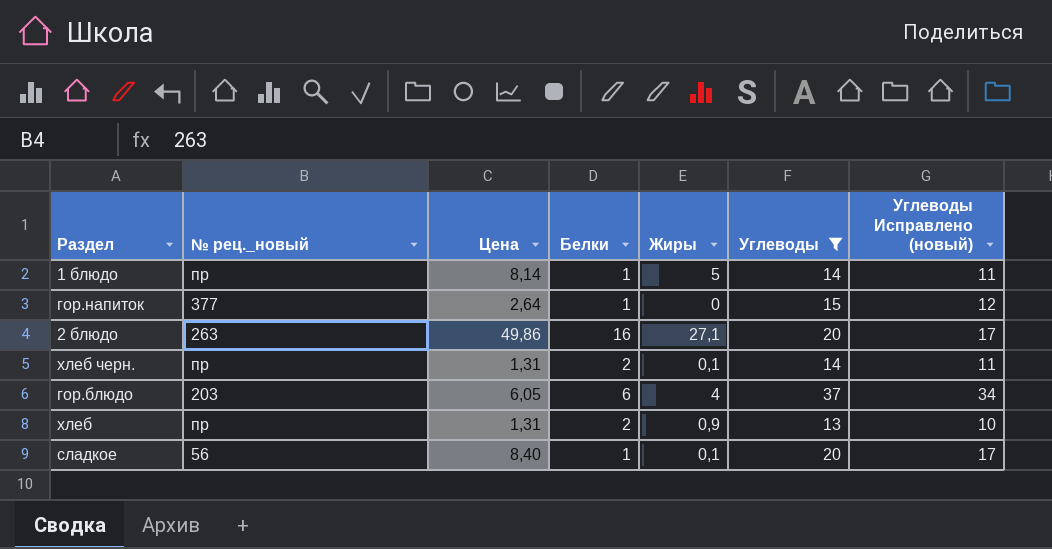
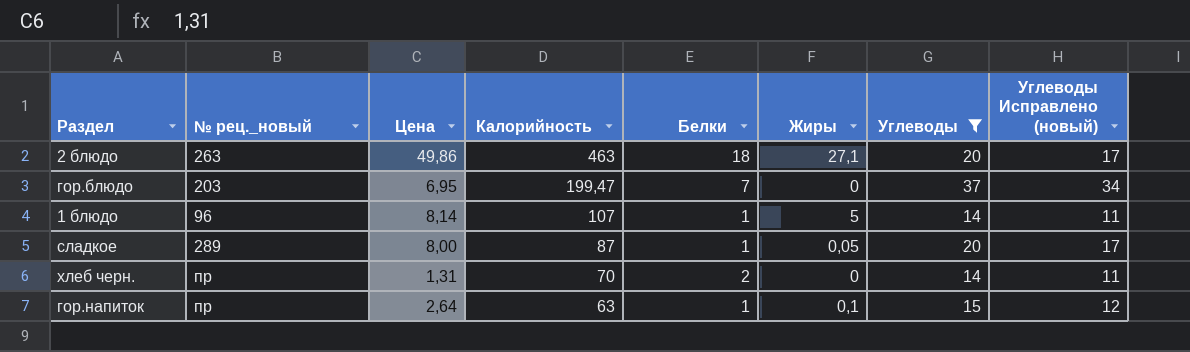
row order: none -> Калорийность descending
column Калорийность | position: none -> 4
row хлеб: пр | 1,31 | 2 | 0,9 | 13 | 10 -> none
2 блюдо | Белки: 16 -> 18
гор.блюдо | Цена: 6,05 -> 6,95
гор.блюдо | Белки: 6 -> 7
гор.блюдо | Жиры: 4 -> 0
1 блюдо | № рец._новый: пр -> 96
сладкое | № рец._новый: 56 -> 289
сладкое | Цена: 8,40 -> 8,00
сладкое | Жиры: 0,1 -> 0,05
хлеб черн. | Жиры: 0,1 -> 0
гор.напиток | № рец._новый: 377 -> пр
гор.напиток | Жиры: 0 -> 0,1

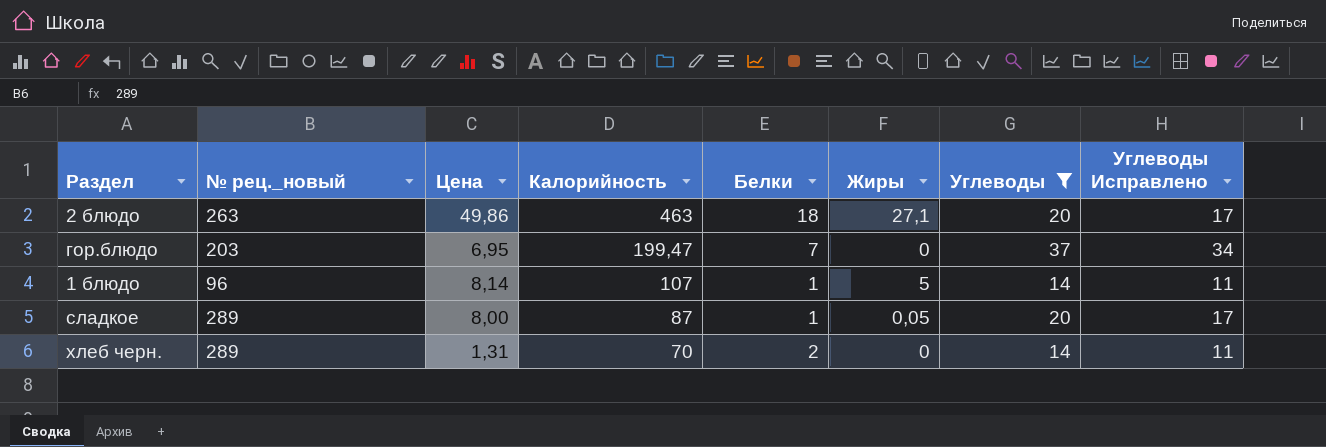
column name: Углеводы Исправлено (новый) -> Углеводы Исправлено
row гор.напиток: пр | 2,64 | 63 | 1 | 0,1 | 15 | 12 -> none
хлеб черн. | № рец._новый: пр -> 289

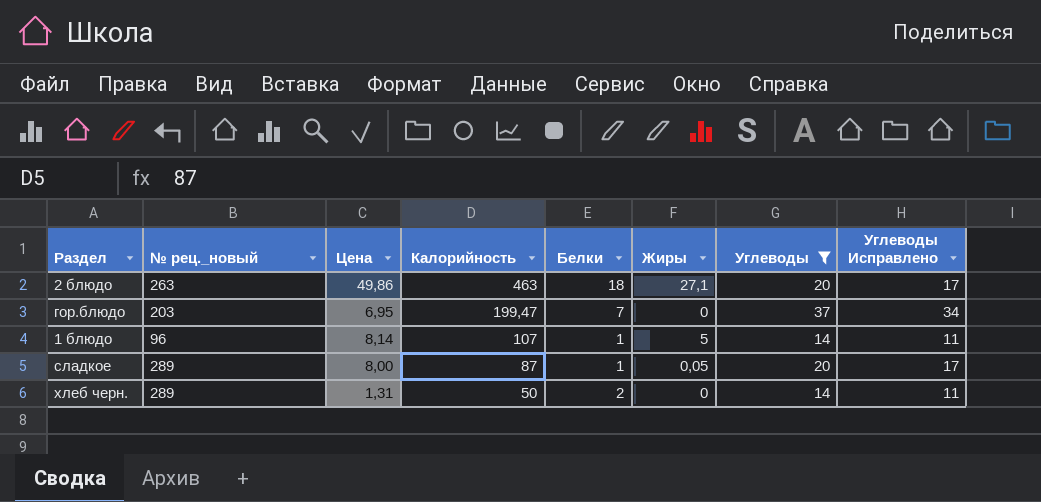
хлеб черн. | Калорийность: 70 -> 50

